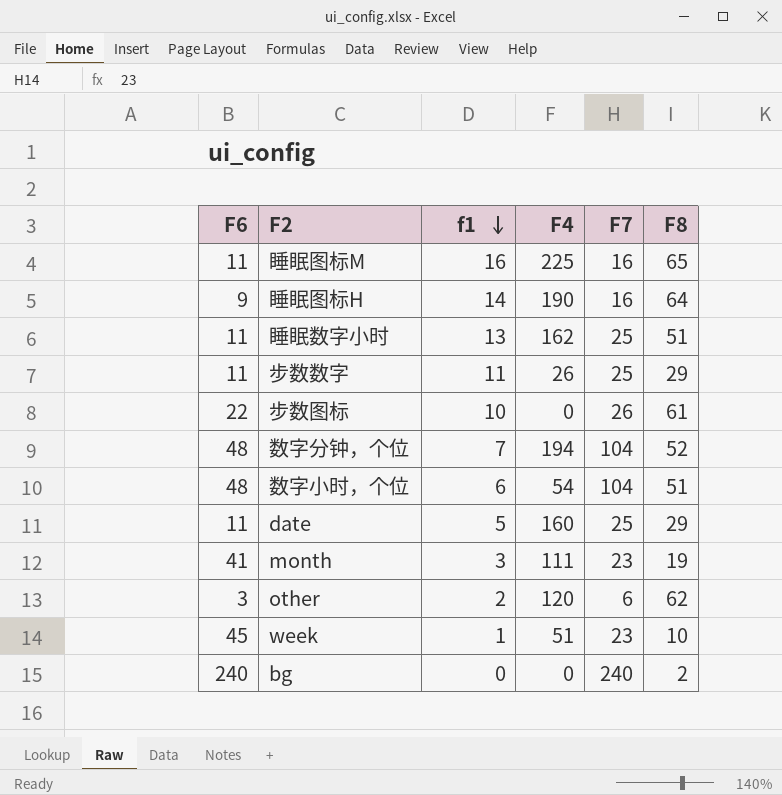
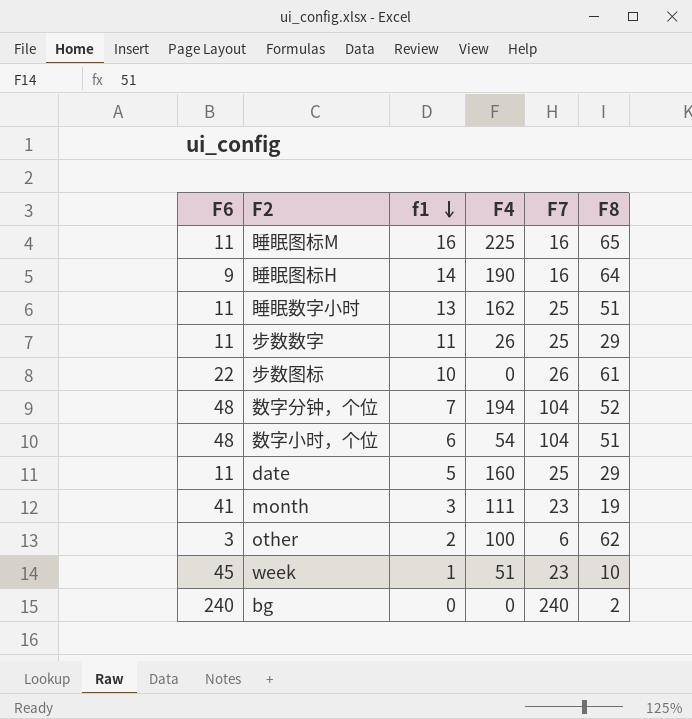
other | F4: 120 -> 100

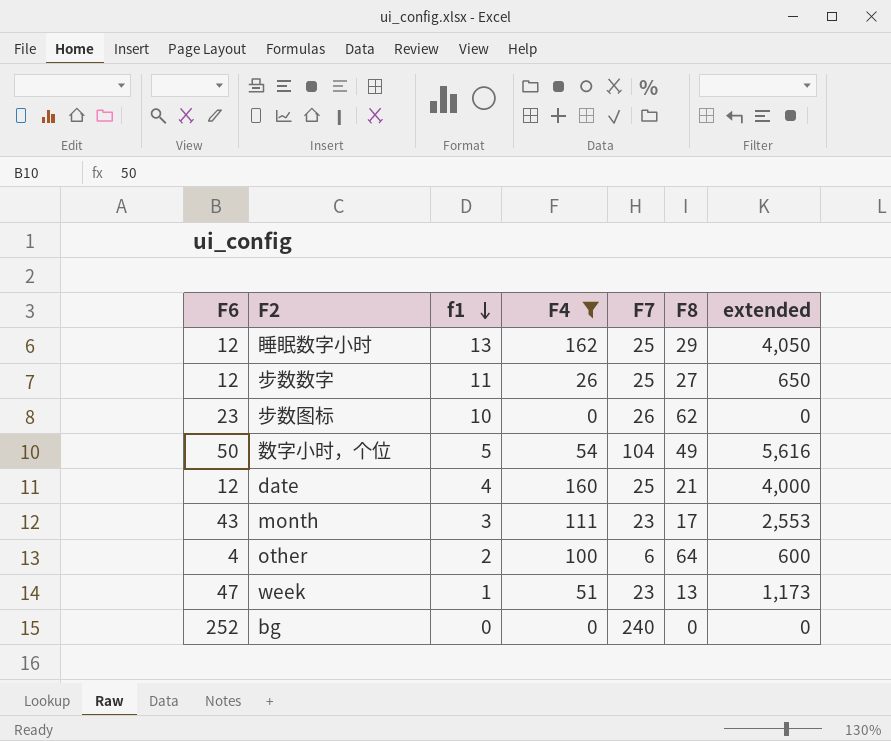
filter: none -> F4 <= 162
column extended | formula: none -> [F4] * [F7]
睡眠数字小时 | F6: 11 -> 12
睡眠数字小时 | F8: 51 -> 29
步数数字 | F6: 11 -> 12
步数数字 | F8: 29 -> 27
步数图标 | F6: 22 -> 23
步数图标 | F8: 61 -> 62
数字小时，个位 | F6: 48 -> 50
数字小时，个位 | f1: 6 -> 5
数字小时，个位 | F8: 51 -> 49
date | F6: 11 -> 12
date | f1: 5 -> 4
date | F8: 29 -> 21
month | F6: 41 -> 43
month | F8: 19 -> 17
other | F6: 3 -> 4
other | F8: 62 -> 64
week | F6: 45 -> 47
week | F8: 10 -> 13
bg | F6: 240 -> 252
bg | F8: 2 -> 0

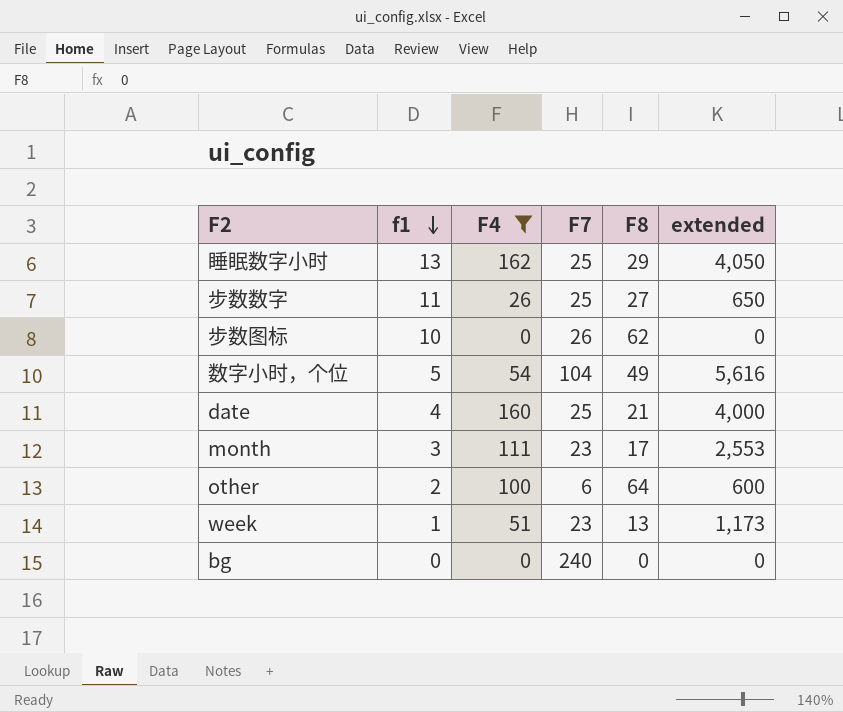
column F6 | position: 1 -> none

